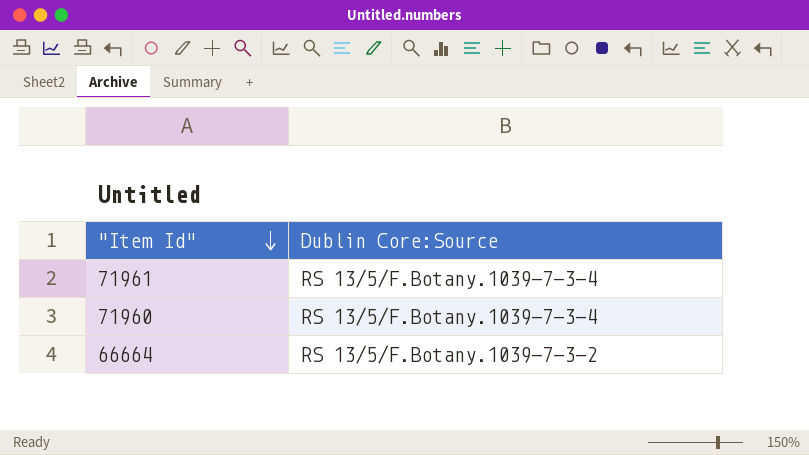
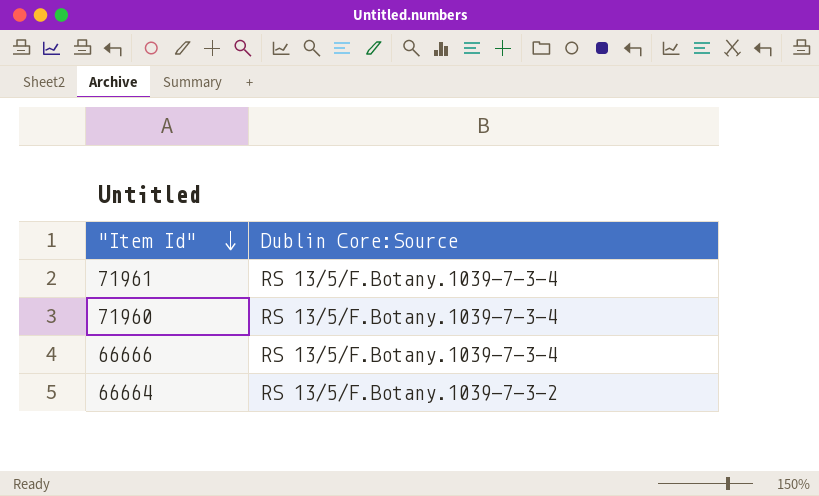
row 66666: none -> RS 13/5/F.Botany.1039-7-3-4

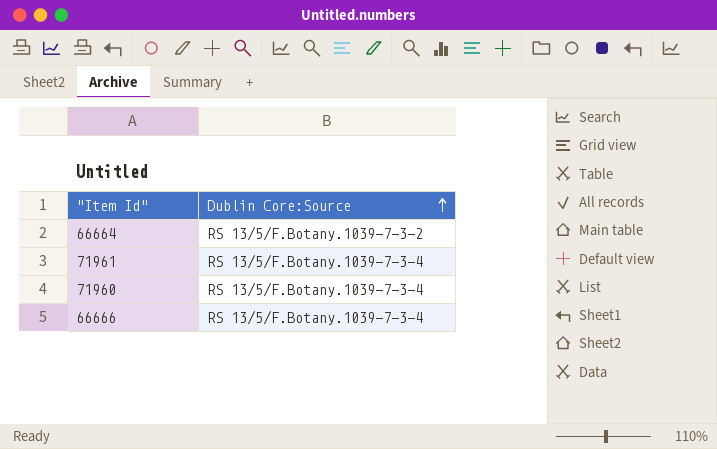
row order: "Item Id" descending -> Dublin Core:Source ascending

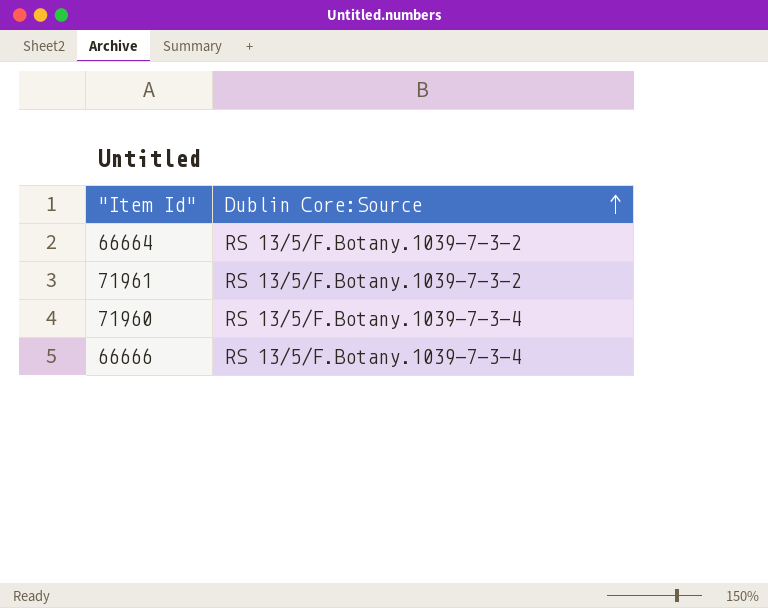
71961 | Dublin Core:Source: RS 13/5/F.Botany.1039-7-3-4 -> RS 13/5/F.Botany.1039-7-3-2

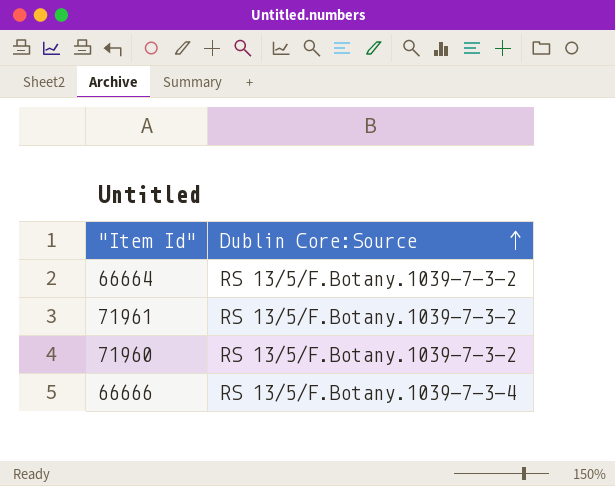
71960 | Dublin Core:Source: RS 13/5/F.Botany.1039-7-3-4 -> RS 13/5/F.Botany.1039-7-3-2

